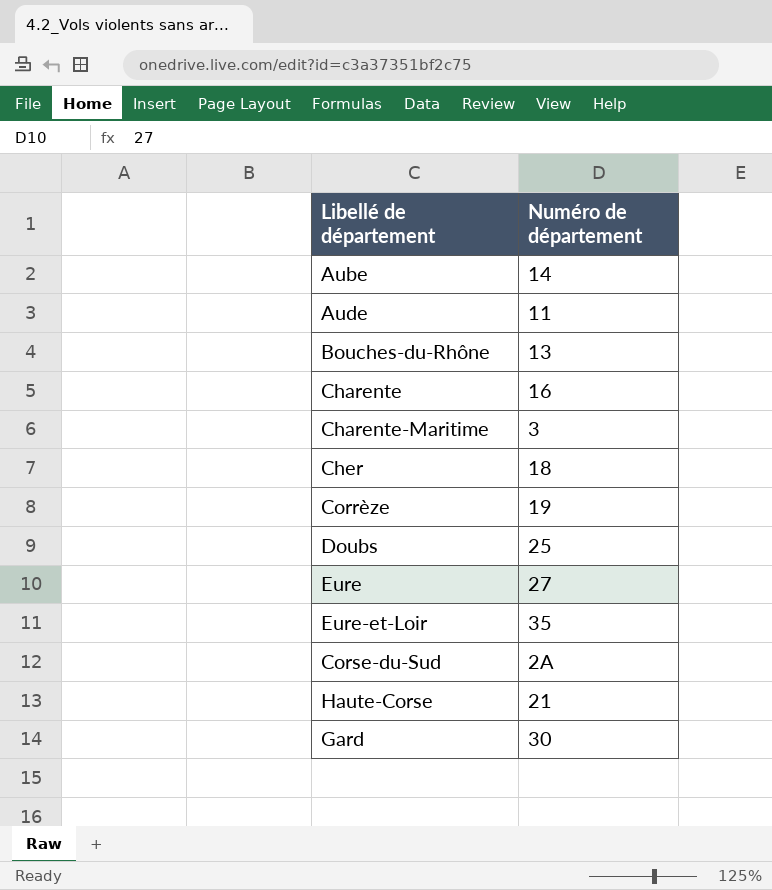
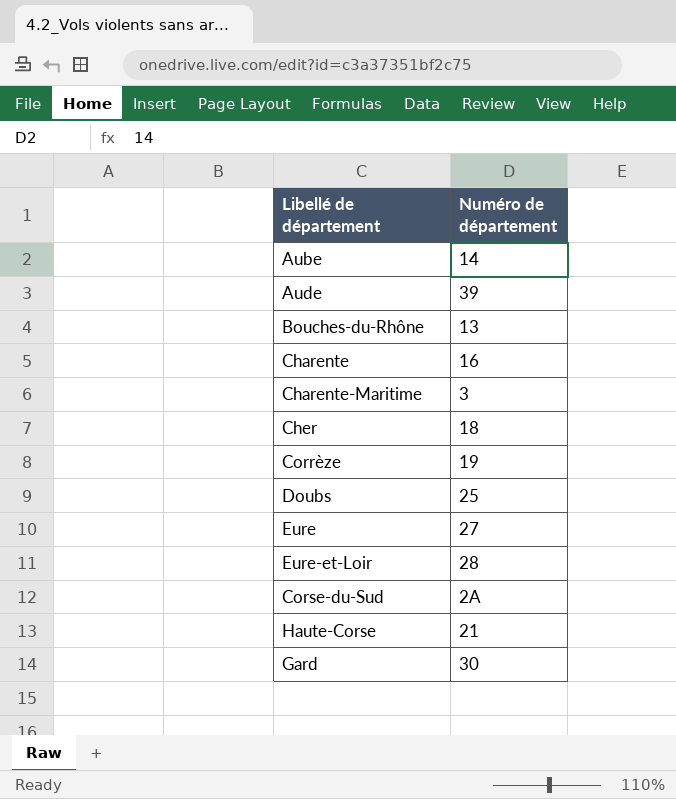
Aude | Numéro de département: 11 -> 39
Eure-et-Loir | Numéro de département: 35 -> 28

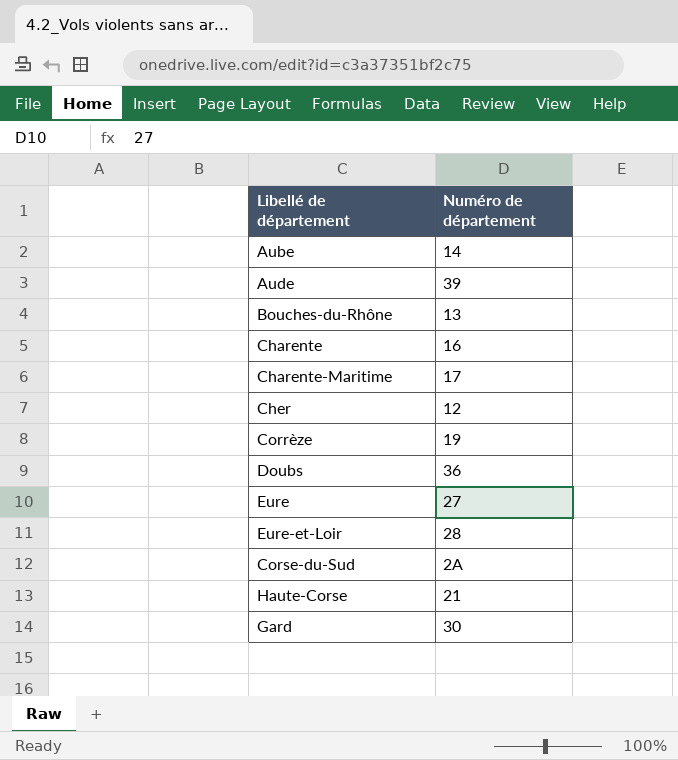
Charente-Maritime | Numéro de département: 3 -> 17
Cher | Numéro de département: 18 -> 12
Doubs | Numéro de département: 25 -> 36

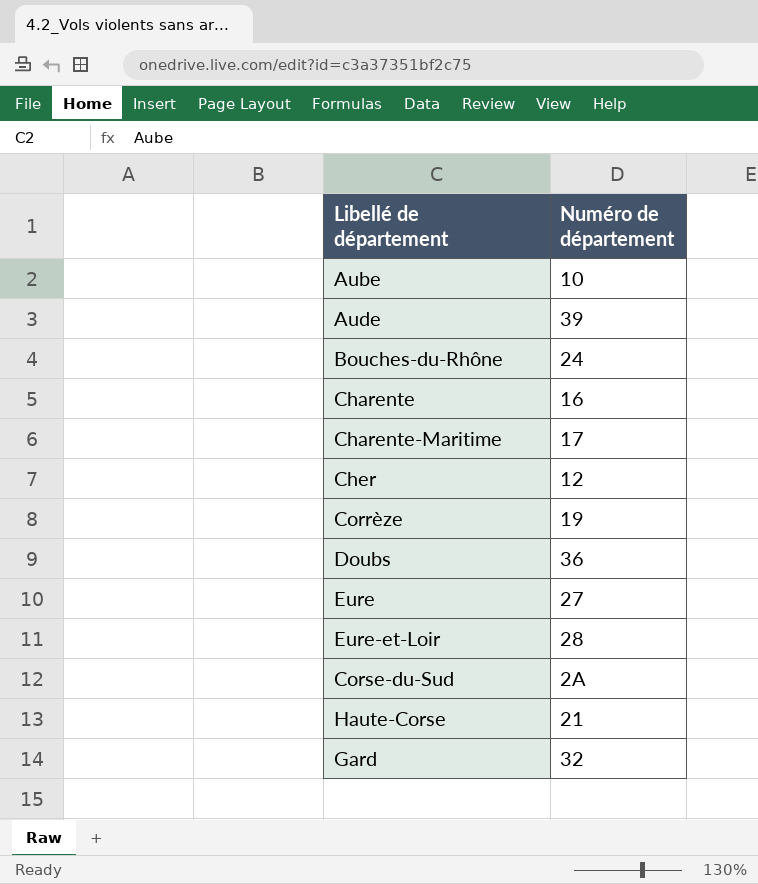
Aube | Numéro de département: 14 -> 10
Bouches-du-Rhône | Numéro de département: 13 -> 24
Gard | Numéro de département: 30 -> 32

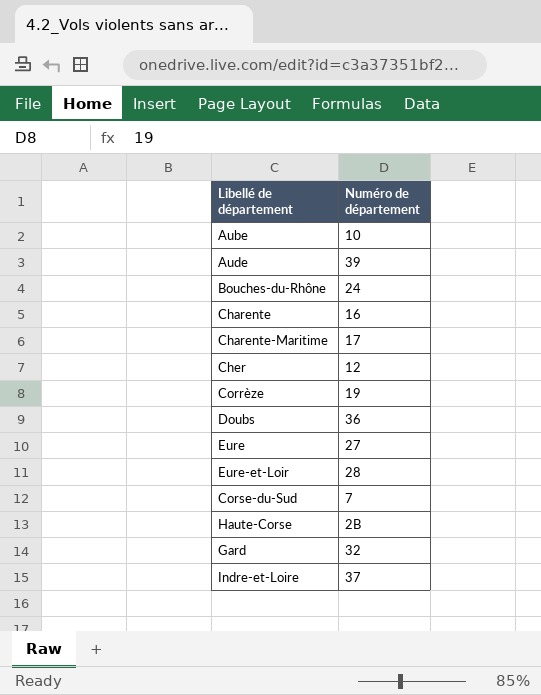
Corse-du-Sud | Numéro de département: 2A -> 7
Haute-Corse | Numéro de département: 21 -> 2B
row Indre-et-Loire: none -> 37

